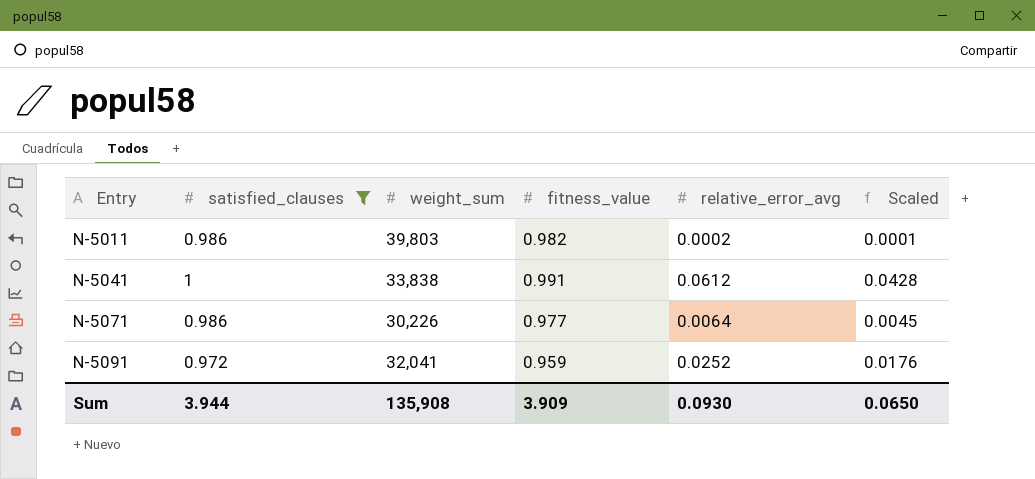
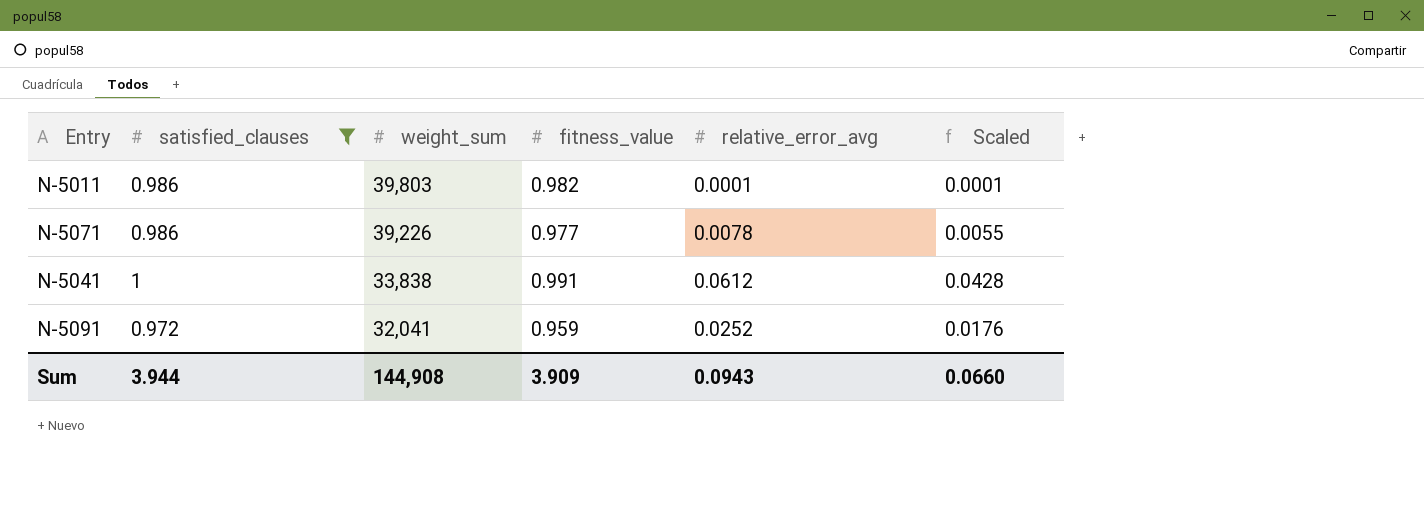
row order: Entry ascending -> weight_sum descending
N-5011 | relative_error_avg: 0.0002 -> 0.0001
N-5071 | weight_sum: 30,226 -> 39,226
N-5071 | relative_error_avg: 0.0064 -> 0.0078
N-5071 | Scaled: 0.0045 -> 0.0055
Sum | weight_sum: 135,908 -> 144,908
Sum | relative_error_avg: 0.0930 -> 0.0943
Sum | Scaled: 0.0650 -> 0.0660

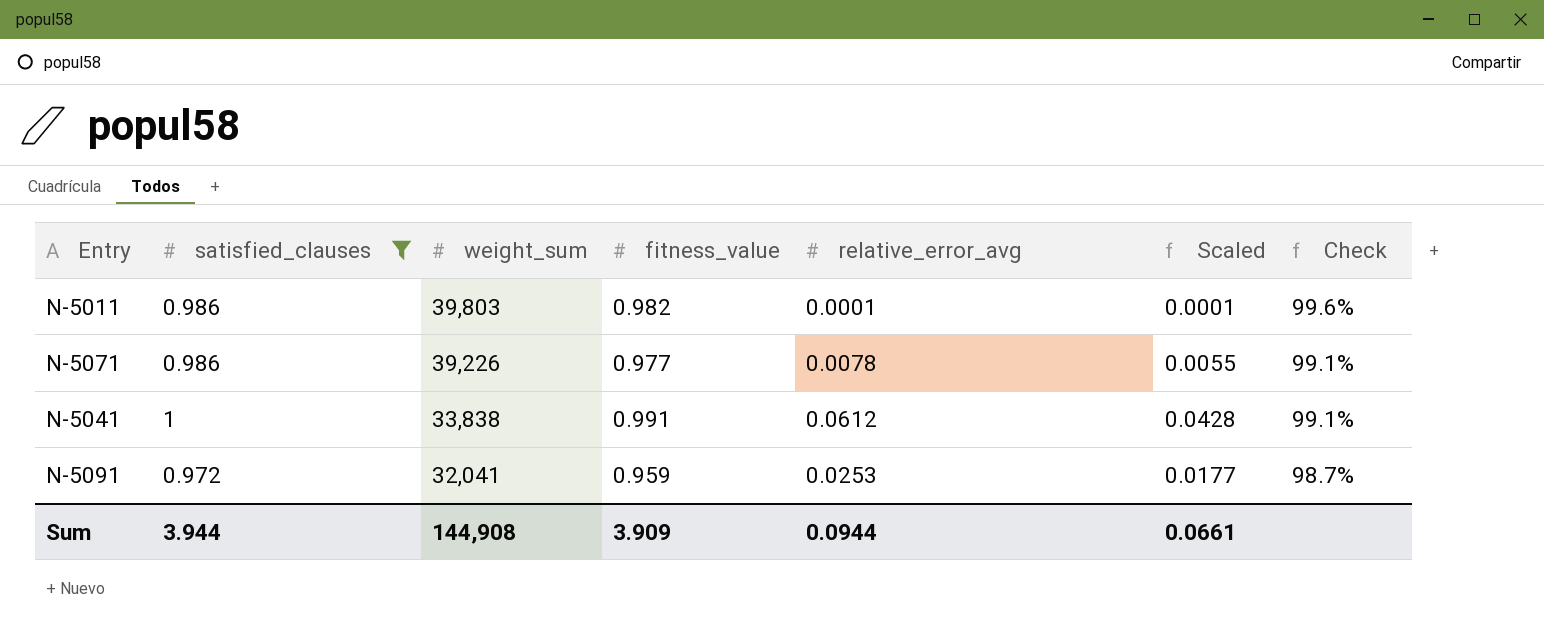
column Check | formula: none -> [fitness_value] / [satisfied_clauses]
N-5091 | relative_error_avg: 0.0252 -> 0.0253
N-5091 | Scaled: 0.0176 -> 0.0177
Sum | relative_error_avg: 0.0943 -> 0.0944
Sum | Scaled: 0.0660 -> 0.0661

